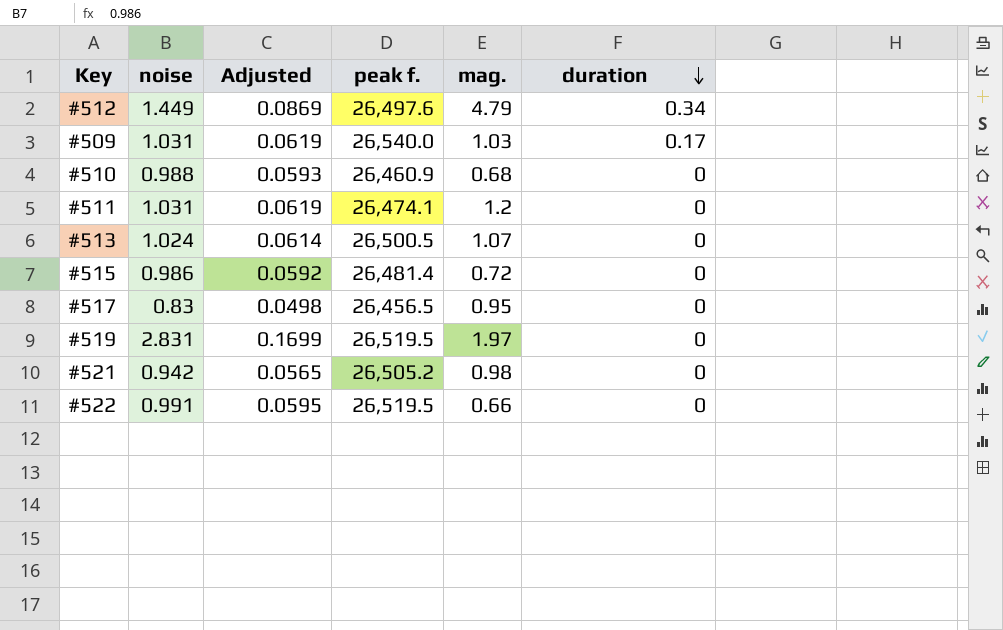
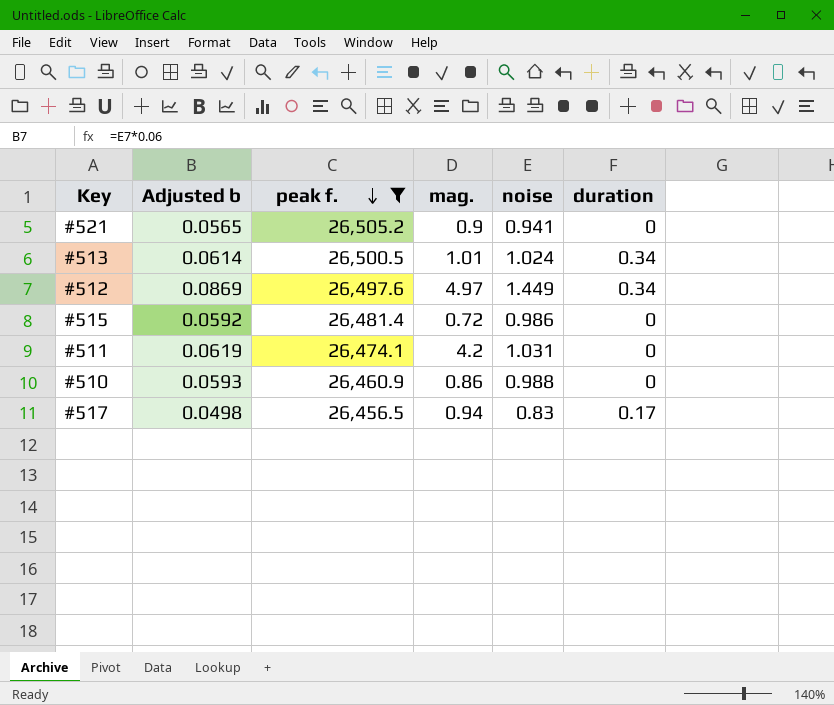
filter: none -> peak f. <= 26,505.2
row order: duration descending -> peak f. descending
column name: Adjusted -> Adjusted b
column noise | position: 2 -> 5
#521 | mag.: 0.98 -> 0.9
#521 | noise: 0.942 -> 0.941
#513 | mag.: 1.07 -> 1.01
#513 | duration: 0 -> 0.34
#512 | mag.: 4.79 -> 4.97
#511 | mag.: 1.2 -> 4.2
#510 | mag.: 0.68 -> 0.86
#517 | mag.: 0.95 -> 0.94
#517 | duration: 0 -> 0.17

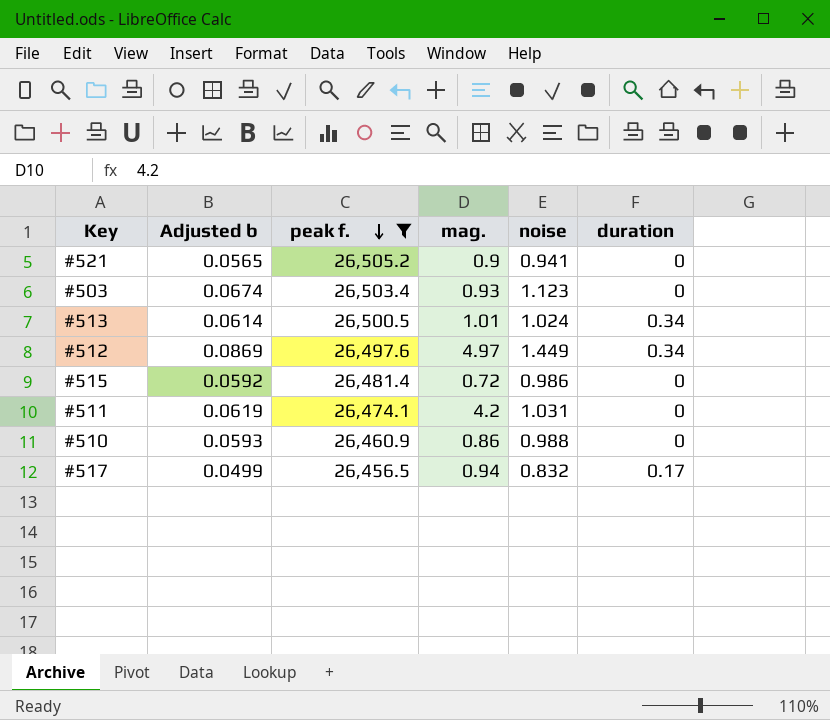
row #503: none -> 0.0674 | 26,503.4 | 0.93 | 1.123 | 0
#517 | Adjusted b: 0.0498 -> 0.0499
#517 | noise: 0.83 -> 0.832

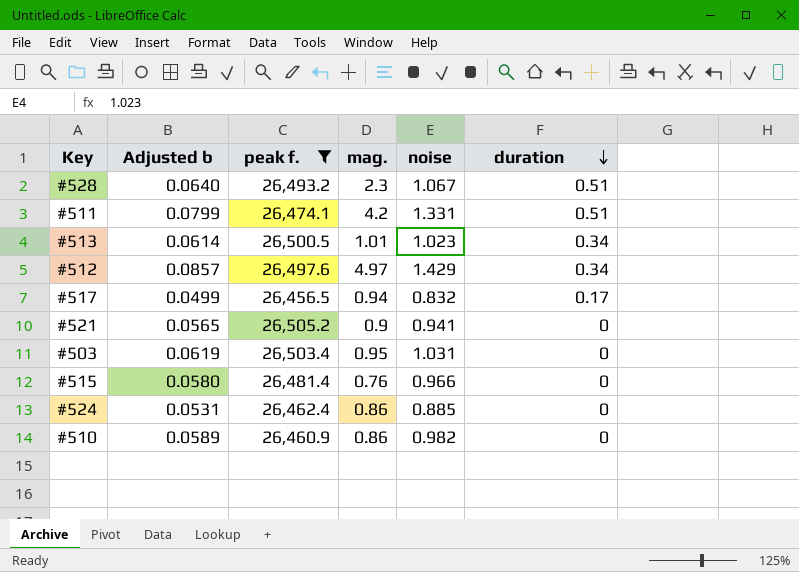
row order: peak f. descending -> duration descending
row #528: none -> 0.0640 | 26,493.2 | 2.3 | 1.067 | 0.51
#511 | Adjusted b: 0.0619 -> 0.0799
#511 | noise: 1.031 -> 1.331
#511 | duration: 0 -> 0.51
#513 | noise: 1.024 -> 1.023
#512 | Adjusted b: 0.0869 -> 0.0857
#512 | noise: 1.449 -> 1.429
#503 | Adjusted b: 0.0674 -> 0.0619
#503 | mag.: 0.93 -> 0.95
#503 | noise: 1.123 -> 1.031
#515 | Adjusted b: 0.0592 -> 0.0580
#515 | mag.: 0.72 -> 0.76
#515 | noise: 0.986 -> 0.966
row #524: none -> 0.0531 | 26,462.4 | 0.86 | 0.885 | 0
#510 | Adjusted b: 0.0593 -> 0.0589
#510 | noise: 0.988 -> 0.982

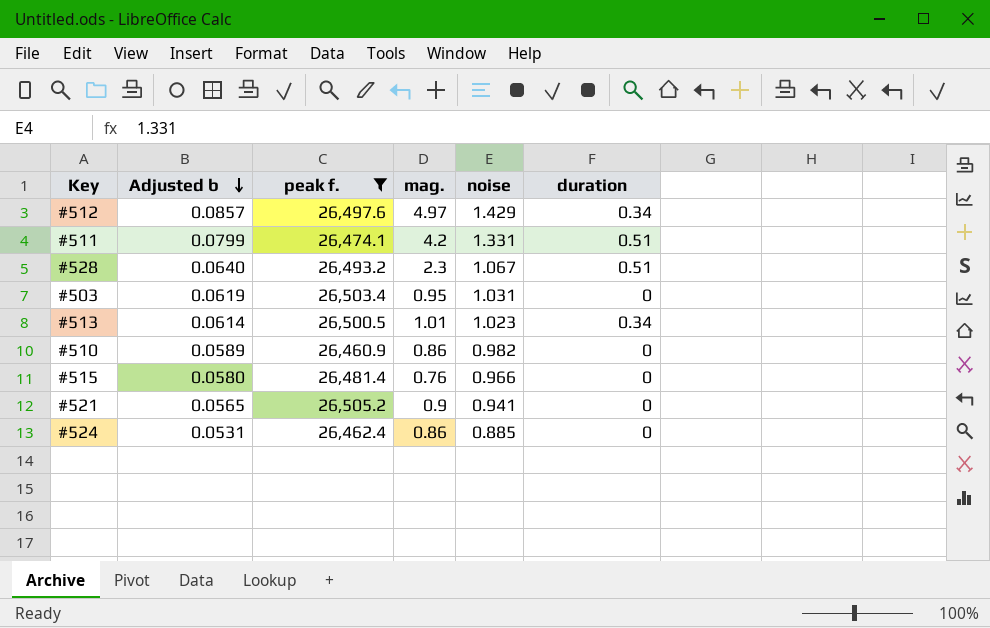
row order: duration descending -> Adjusted b descending
row #517: 0.0499 | 26,456.5 | 0.94 | 0.832 | 0.17 -> none

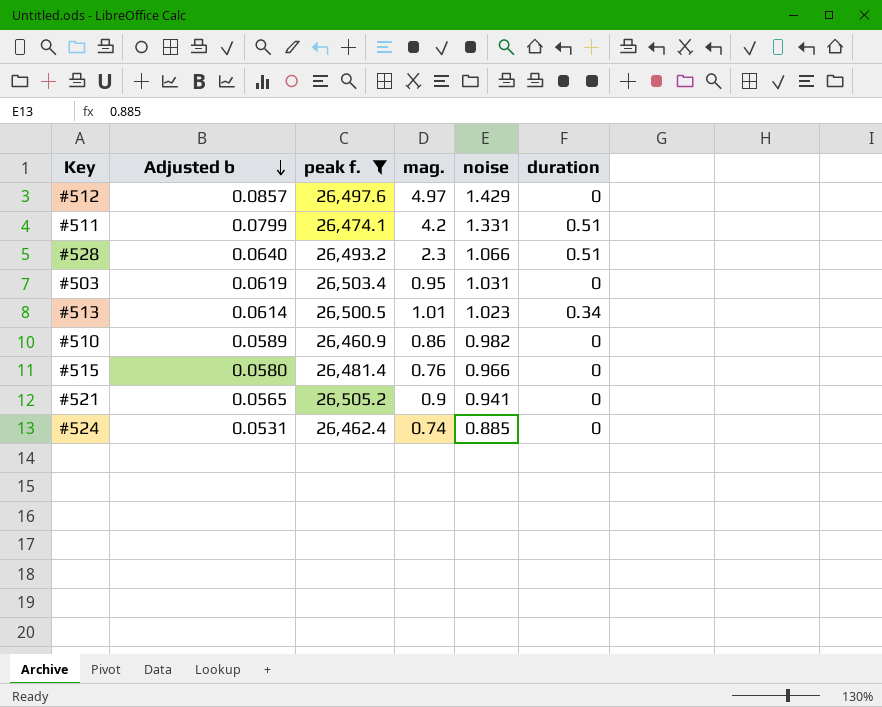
#512 | duration: 0.34 -> 0
#528 | noise: 1.067 -> 1.066
#524 | mag.: 0.86 -> 0.74

